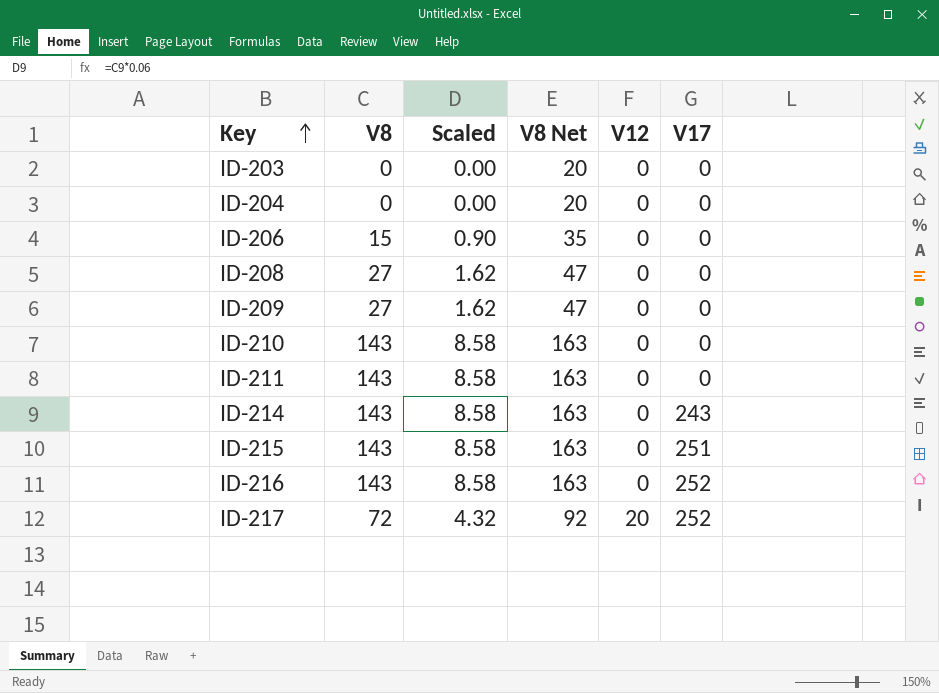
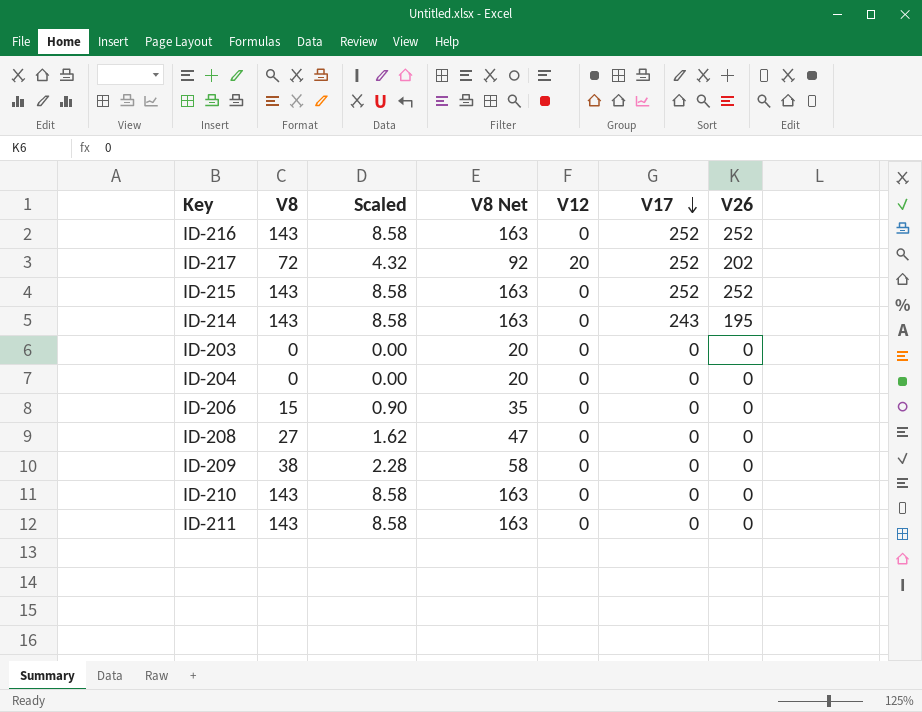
row order: Key ascending -> V17 descending
column V26 | position: none -> 7
ID-215 | V17: 251 -> 252
ID-209 | V8: 27 -> 38
ID-209 | Scaled: 1.62 -> 2.28
ID-209 | V8 Net: 47 -> 58

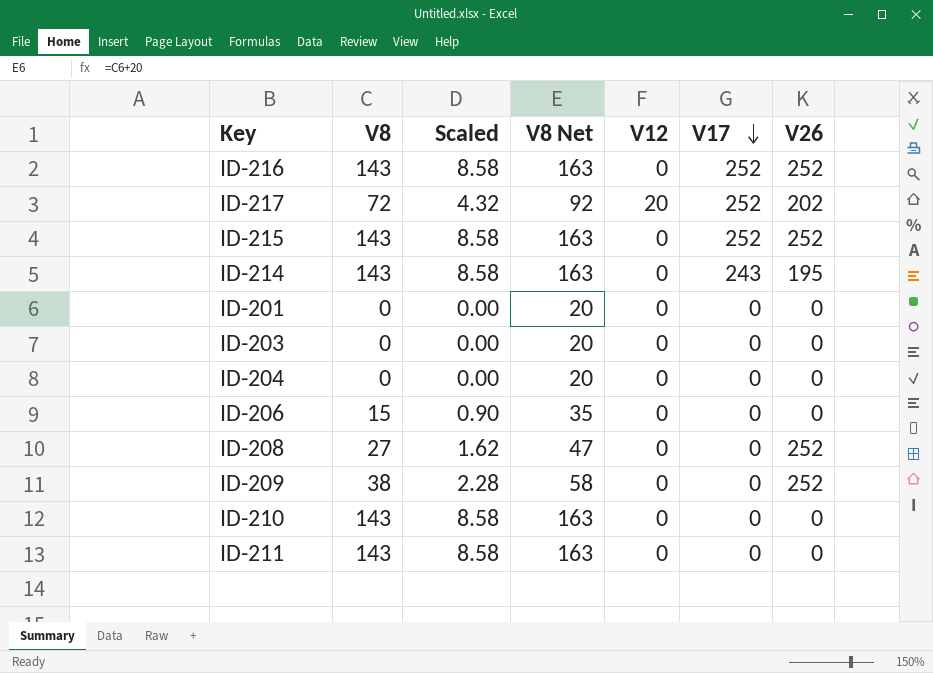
row ID-201: none -> 0 | 0.00 | 20 | 0 | 0 | 0
ID-208 | V26: 0 -> 252
ID-209 | V26: 0 -> 252

